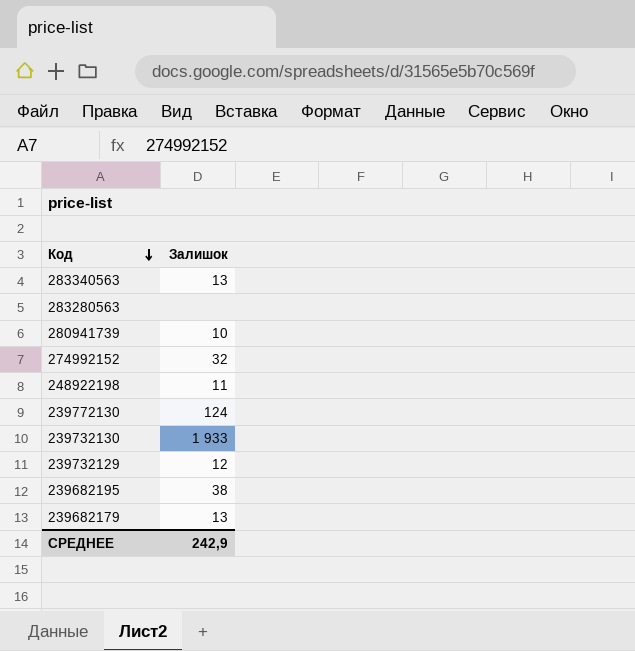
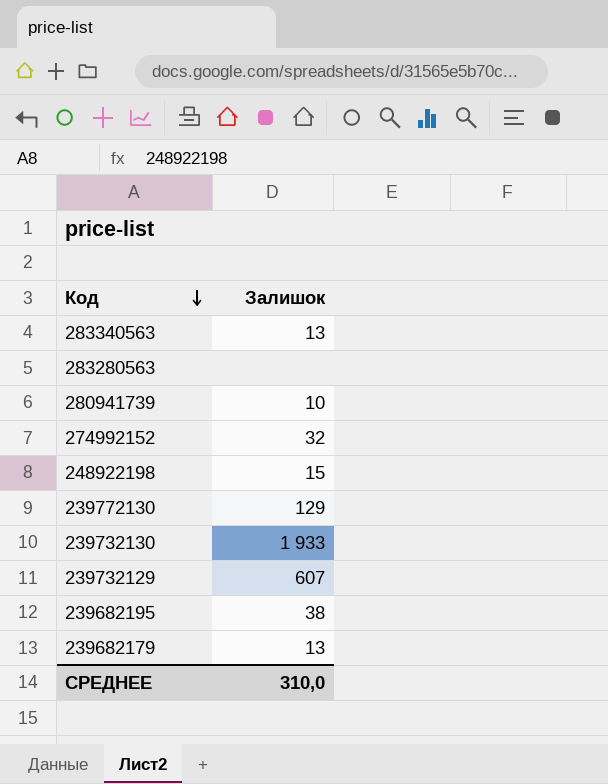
248922198 | Залишок: 11 -> 15
239772130 | Залишок: 124 -> 129
239732129 | Залишок: 12 -> 607
СРЕДНЕЕ | Залишок: 242,9 -> 310,0

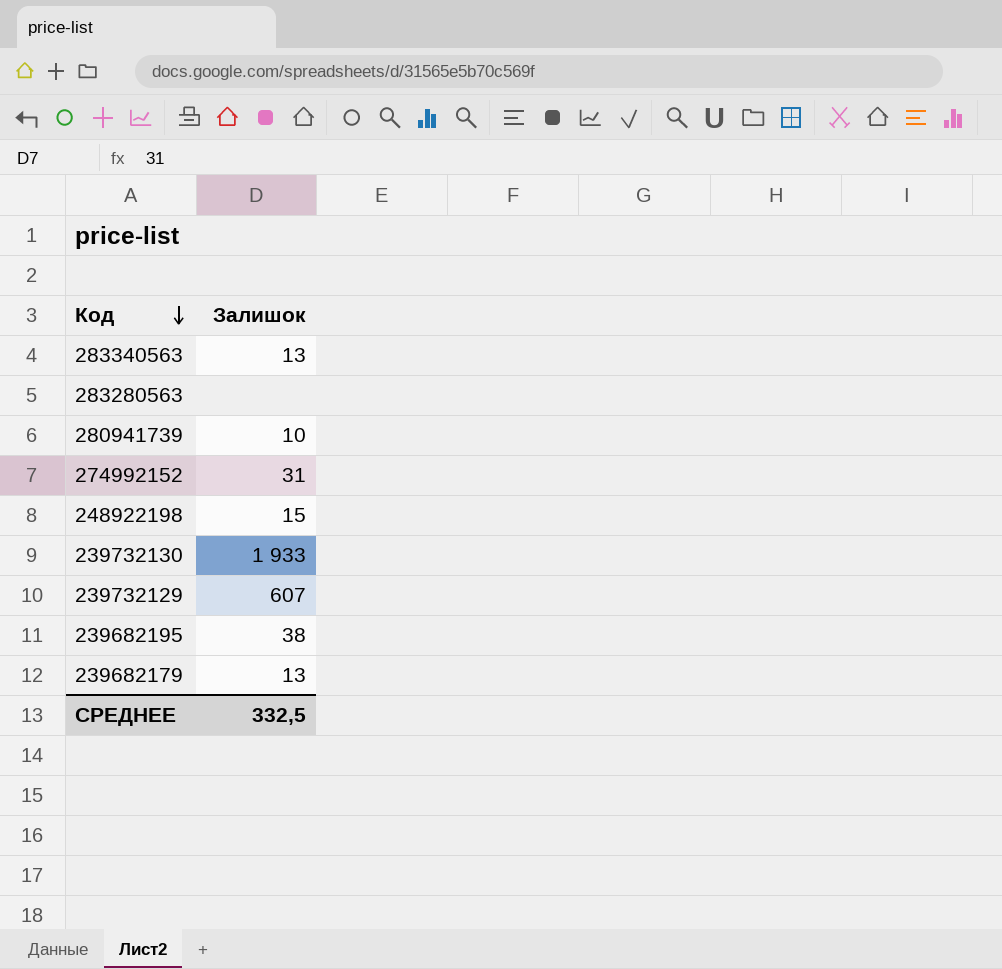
row 239772130: 129 -> none
274992152 | Залишок: 32 -> 31
СРЕДНЕЕ | Залишок: 310,0 -> 332,5

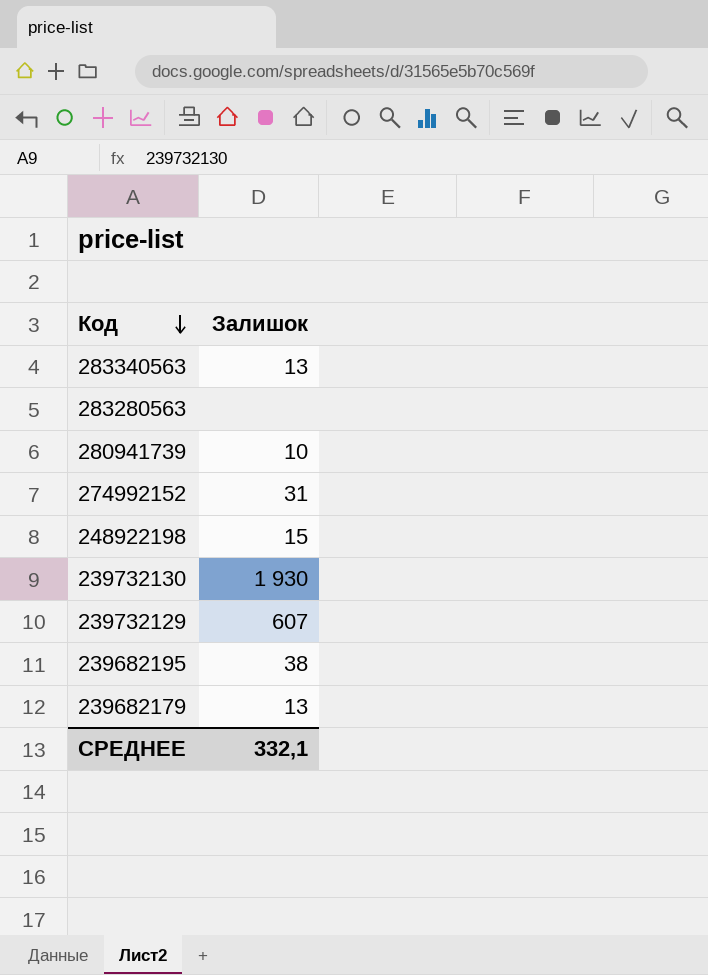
239732130 | Залишок: 1 933 -> 1 930
СРЕДНЕЕ | Залишок: 332,5 -> 332,1

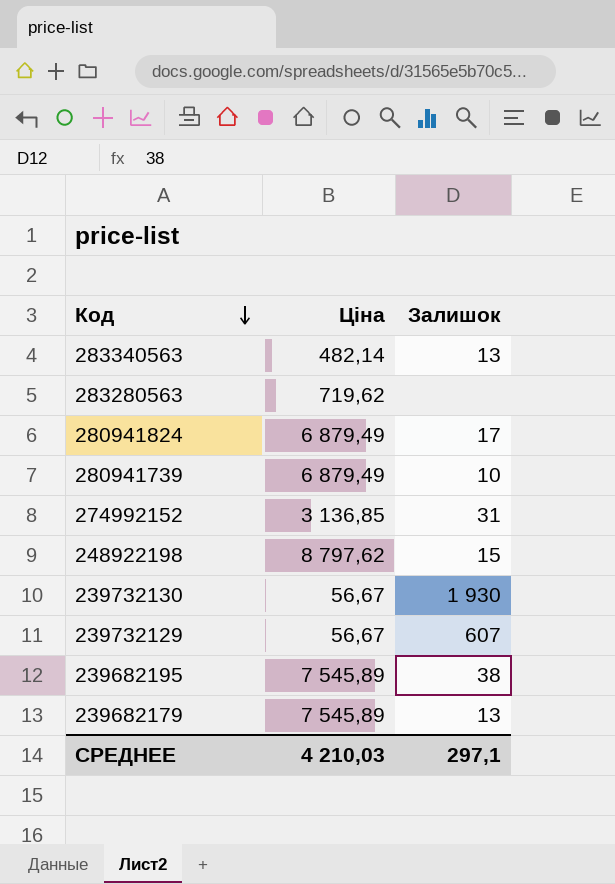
column Ціна | position: none -> 2
row 280941824: none -> 6 879,49 | 17
СРЕДНЕЕ | Залишок: 332,1 -> 297,1

